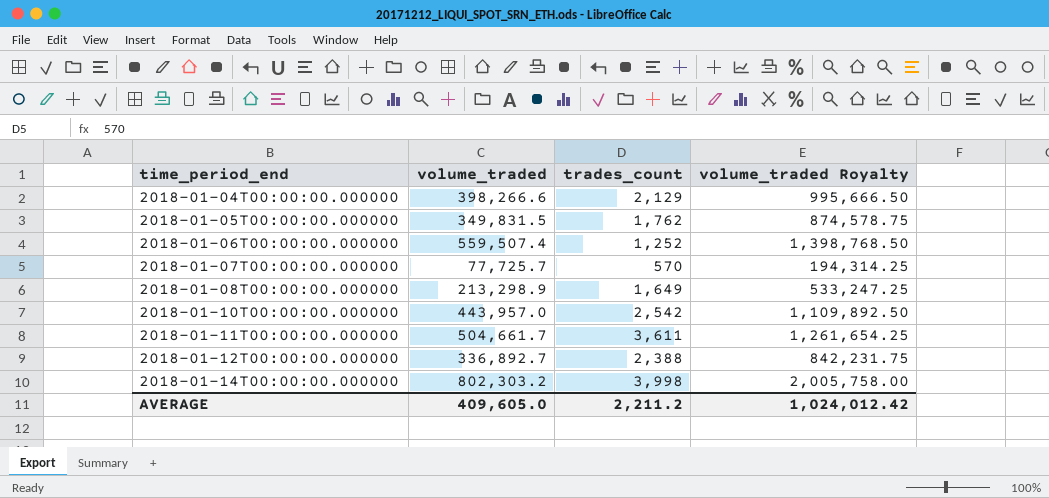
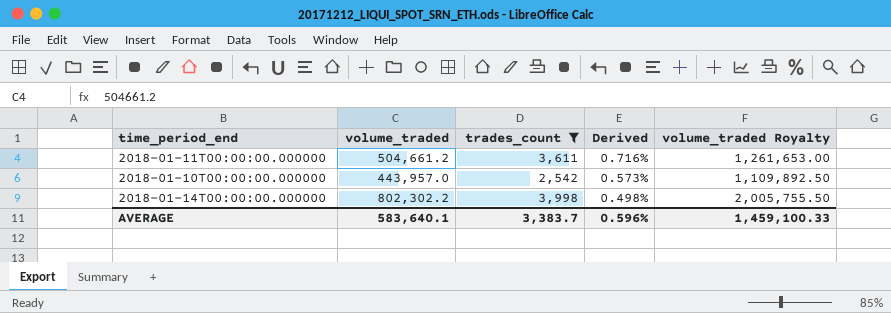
filter: none -> trades_count >= 2,542
row order: time_period_end ascending -> Derived descending
column Derived | formula: none -> [trades_count] / [volume_traded]
2018-01-11T00:00:00.000000 | volume_traded: 504,661.7 -> 504,661.2
2018-01-11T00:00:00.000000 | volume_traded Royalty: 1,261,654.25 -> 1,261,653.00
2018-01-14T00:00:00.000000 | volume_traded: 802,303.2 -> 802,302.2
2018-01-14T00:00:00.000000 | volume_traded Royalty: 2,005,758.00 -> 2,005,755.50
AVERAGE | volume_traded: 409,605.0 -> 583,640.1
AVERAGE | trades_count: 2,211.2 -> 3,383.7
AVERAGE | volume_traded Royalty: 1,024,012.42 -> 1,459,100.33

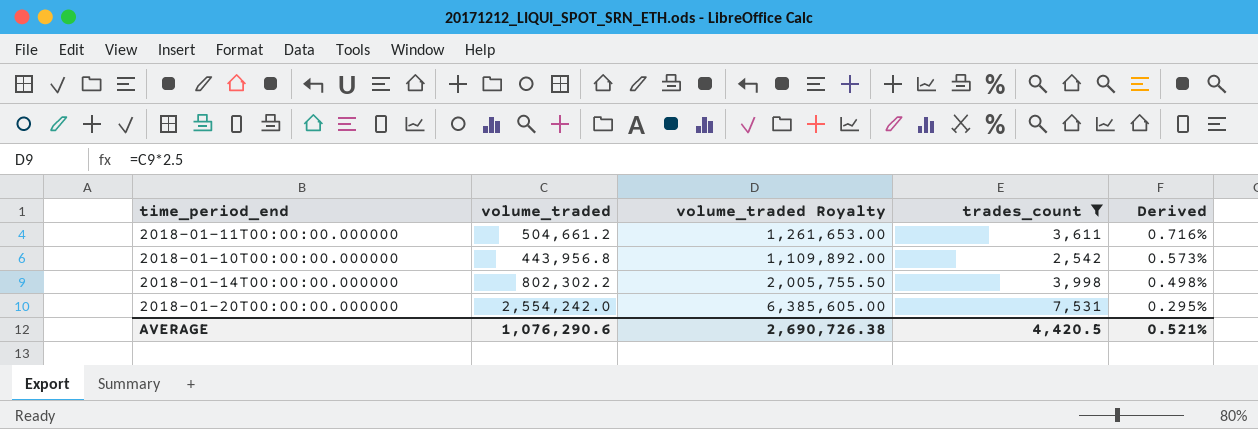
column volume_traded Royalty | position: 5 -> 3
2018-01-10T00:00:00.000000 | volume_traded: 443,957.0 -> 443,956.8
2018-01-10T00:00:00.000000 | volume_traded Royalty: 1,109,892.50 -> 1,109,892.00
row 2018-01-20T00:00:00.000000: none -> 2,554,242.0 | 6,385,605.00 | 7,531 | 0.295%
AVERAGE | volume_traded: 583,640.1 -> 1,076,290.6
AVERAGE | volume_traded Royalty: 1,459,100.33 -> 2,690,726.38
AVERAGE | trades_count: 3,383.7 -> 4,420.5
AVERAGE | Derived: 0.596% -> 0.521%

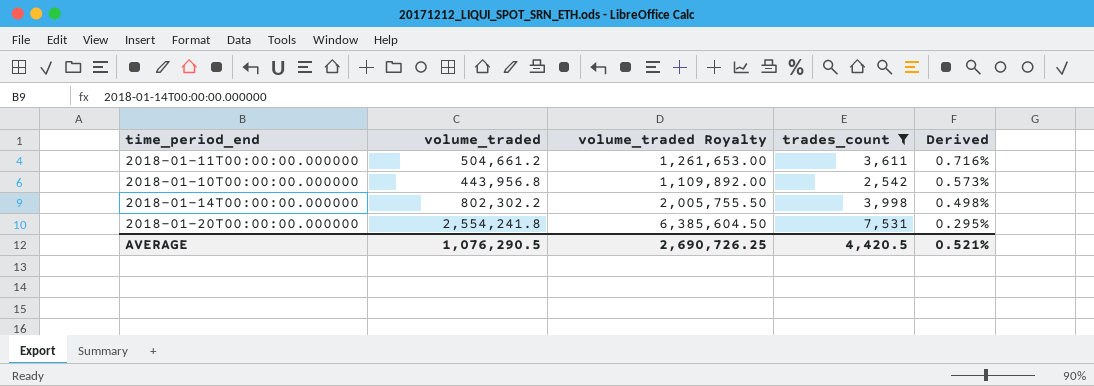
2018-01-20T00:00:00.000000 | volume_traded: 2,554,242.0 -> 2,554,241.8
2018-01-20T00:00:00.000000 | volume_traded Royalty: 6,385,605.00 -> 6,385,604.50
AVERAGE | volume_traded: 1,076,290.6 -> 1,076,290.5
AVERAGE | volume_traded Royalty: 2,690,726.38 -> 2,690,726.25

